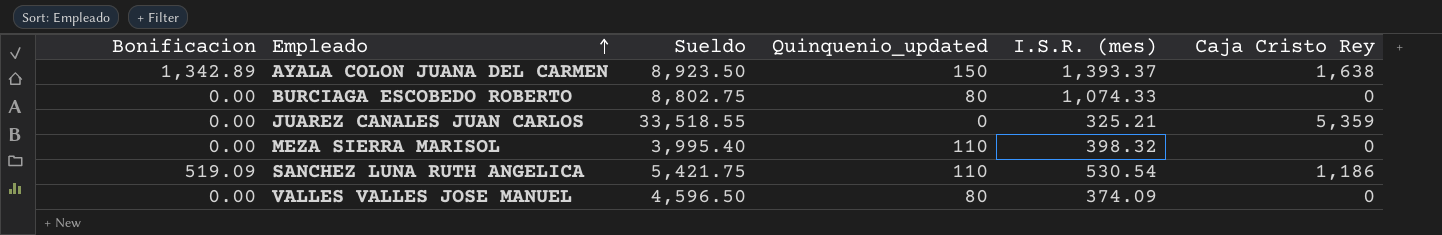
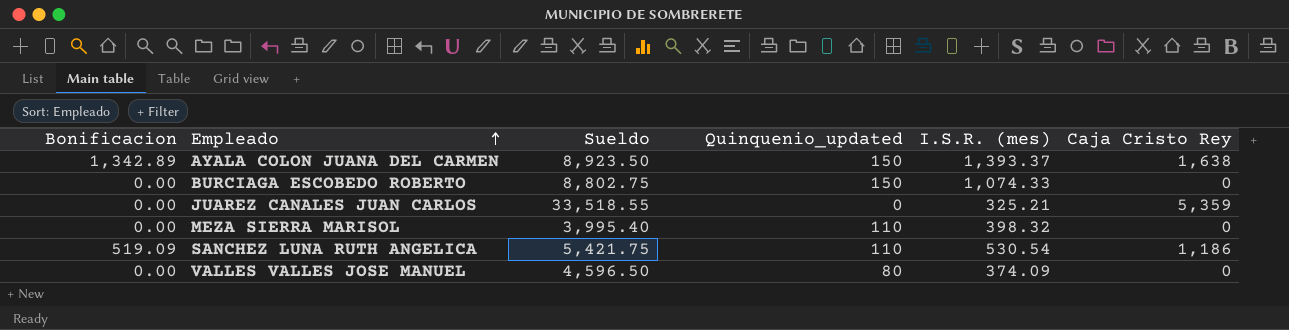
BURCIAGA ESCOBEDO ROBERTO | Quinquenio_updated: 80 -> 150

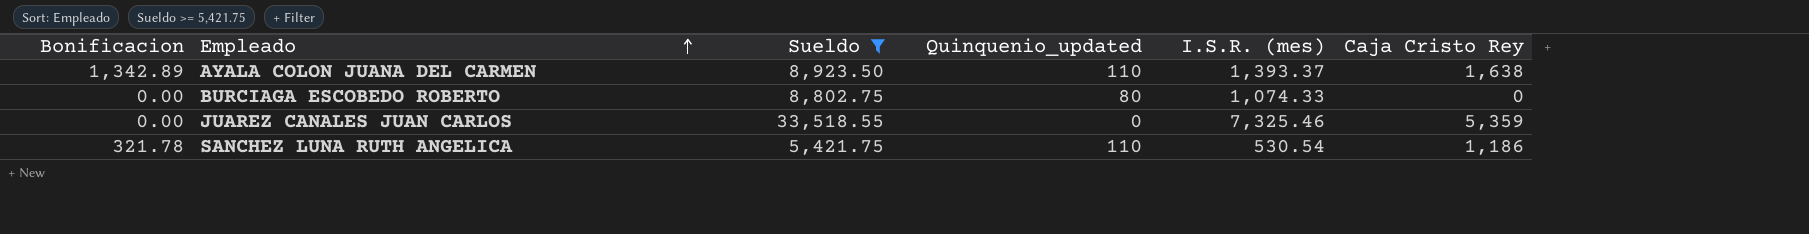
filter: none -> Sueldo >= 5,421.75
AYALA COLON JUANA DEL CARMEN | Quinquenio_updated: 150 -> 110
BURCIAGA ESCOBEDO ROBERTO | Quinquenio_updated: 150 -> 80
JUAREZ CANALES JUAN CARLOS | I.S.R. (mes): 325.21 -> 7,325.46
SANCHEZ LUNA RUTH ANGELICA | Bonificacion: 519.09 -> 321.78

